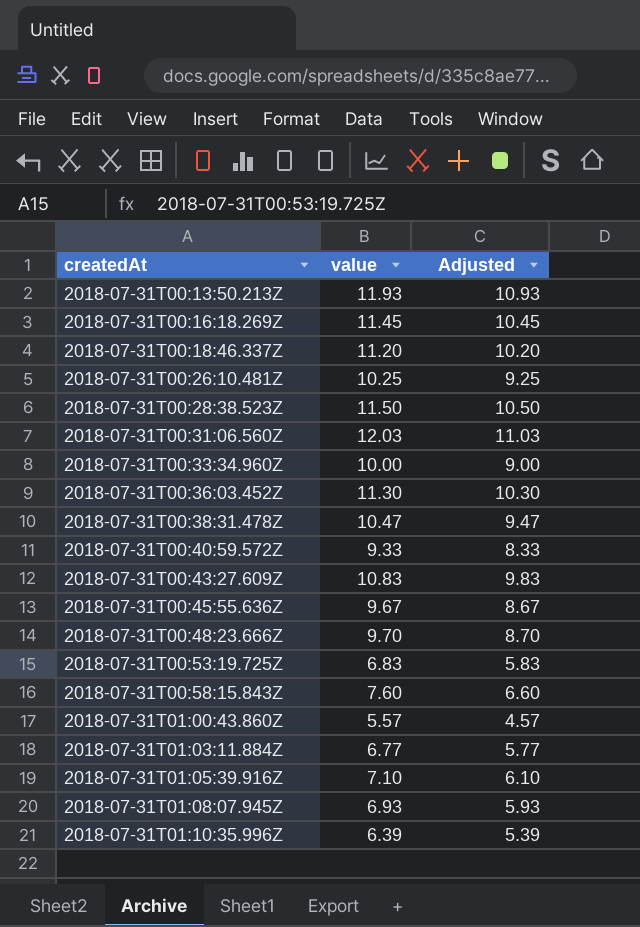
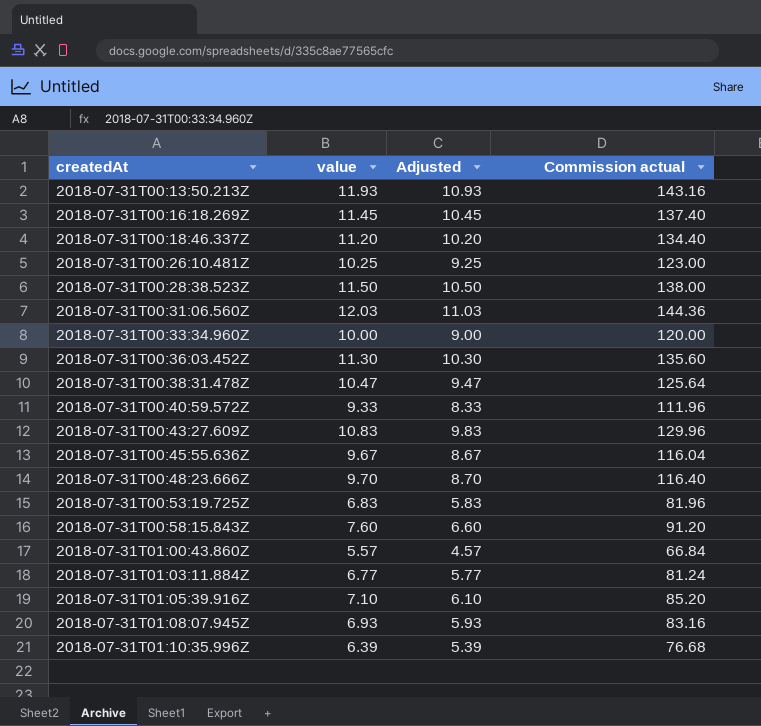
column Commission actual | formula: none -> [value] * 12

